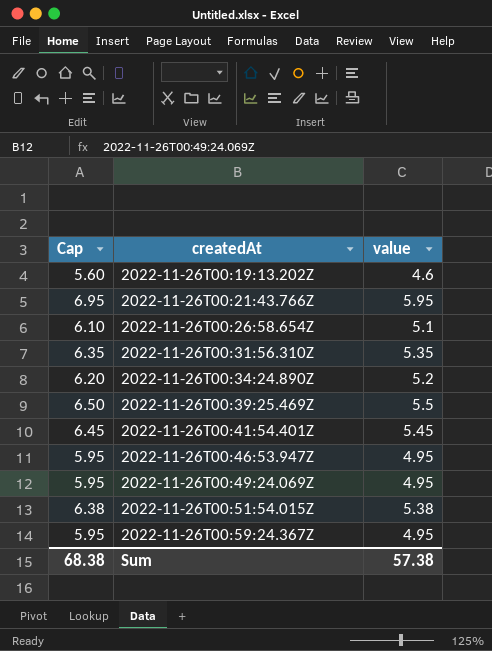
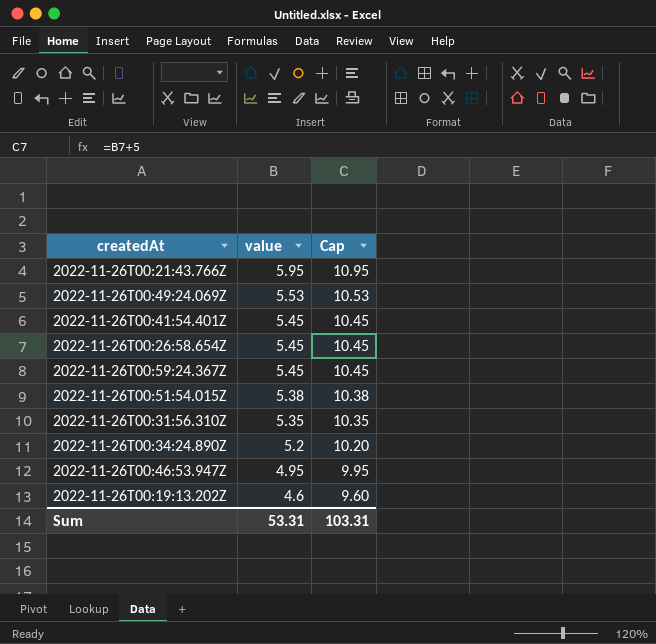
row order: createdAt ascending -> value descending
column Cap | formula: [value] + 1 -> [value] + 5
column Cap | position: 1 -> 3
row 2022-11-26T00:39:25.469Z: 6.50 | 5.5 -> none
2022-11-26T00:49:24.069Z | value: 4.95 -> 5.53
2022-11-26T00:26:58.654Z | value: 5.1 -> 5.45
2022-11-26T00:59:24.367Z | value: 4.95 -> 5.45
Sum | value: 57.38 -> 53.31
Sum | Cap: 68.38 -> 103.31

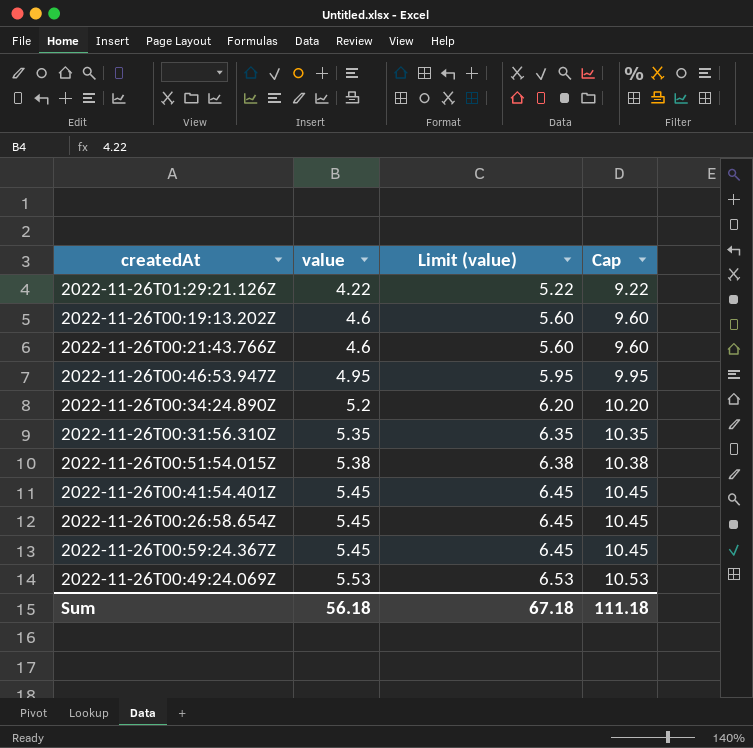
row order: value descending -> value ascending
column Limit (value) | formula: none -> [value] + 1
row 2022-11-26T01:29:21.126Z: none -> 4.22 | 5.22 | 9.22
2022-11-26T00:21:43.766Z | value: 5.95 -> 4.6
2022-11-26T00:21:43.766Z | Cap: 10.95 -> 9.60
Sum | value: 53.31 -> 56.18
Sum | Cap: 103.31 -> 111.18

